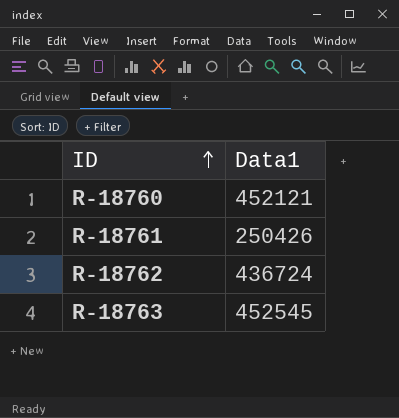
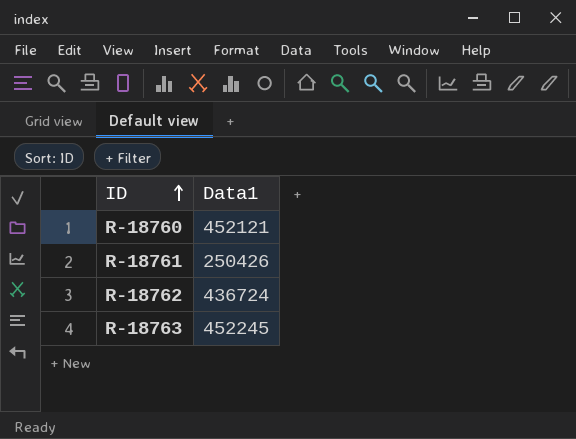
R-18763 | Data1: 452545 -> 452245

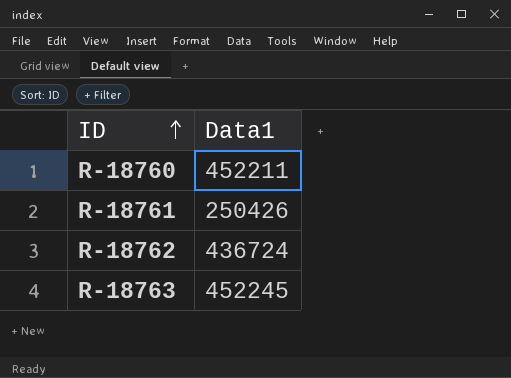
R-18760 | Data1: 452121 -> 452211

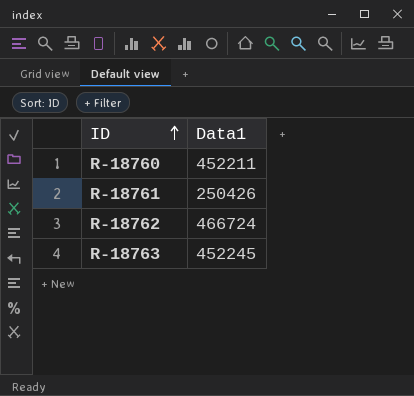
R-18762 | Data1: 436724 -> 466724

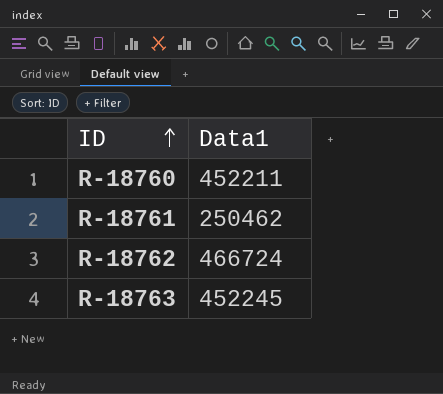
R-18761 | Data1: 250426 -> 250462

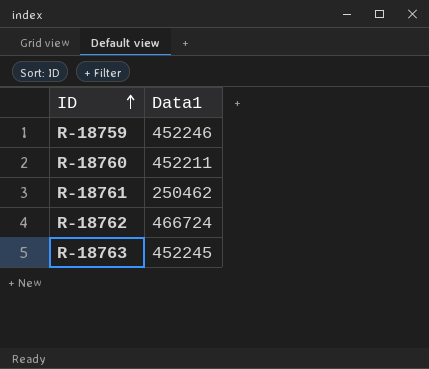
row R-18759: none -> 452246

